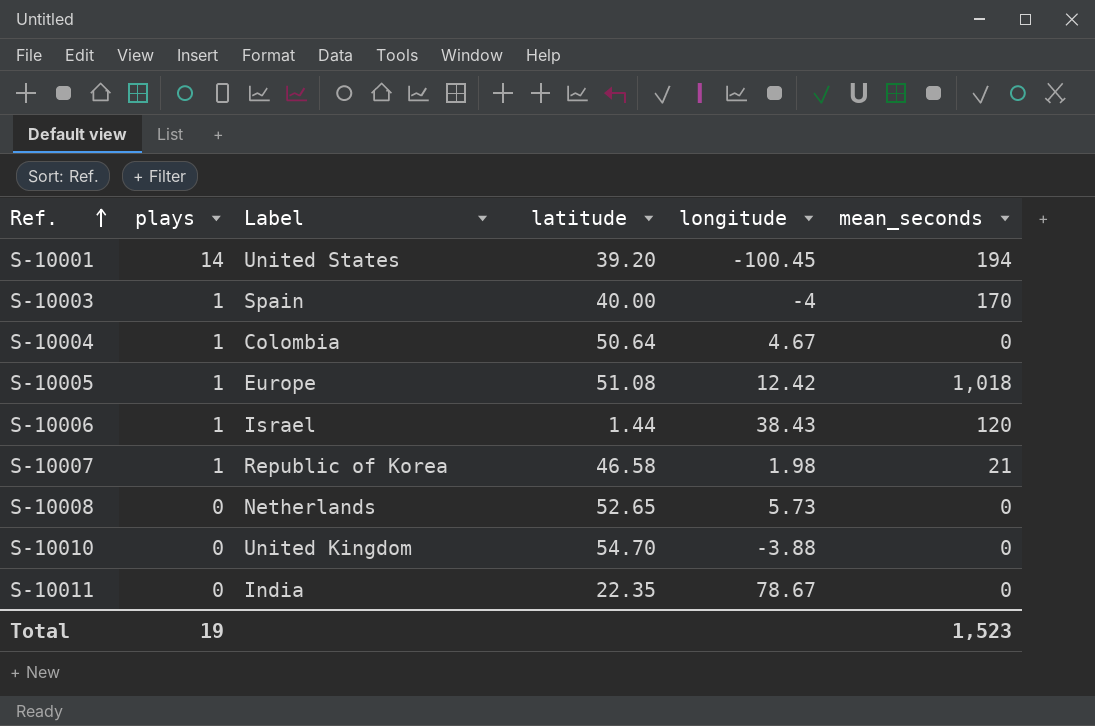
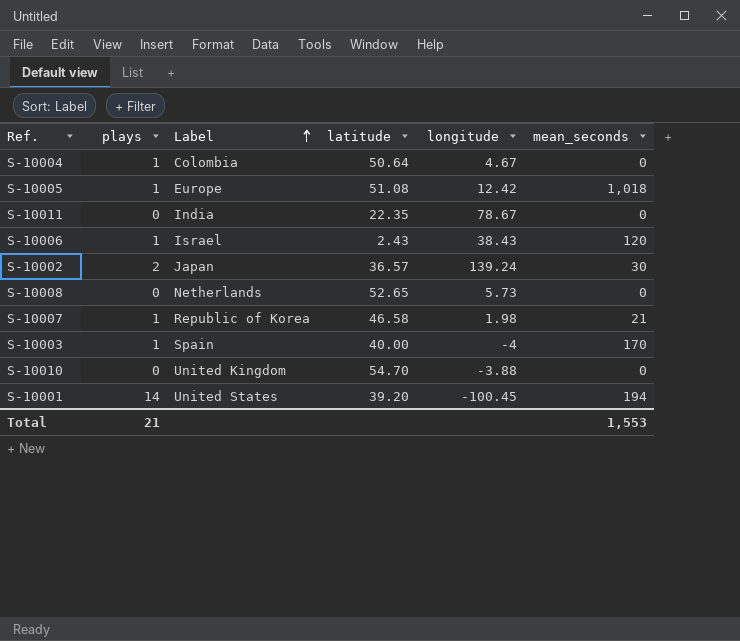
row order: Ref. ascending -> Label ascending
S-10006 | latitude: 1.44 -> 2.43
row S-10002: none -> 2 | Japan | 36.57 | 139.24 | 30
Total | plays: 19 -> 21
Total | mean_seconds: 1,523 -> 1,553

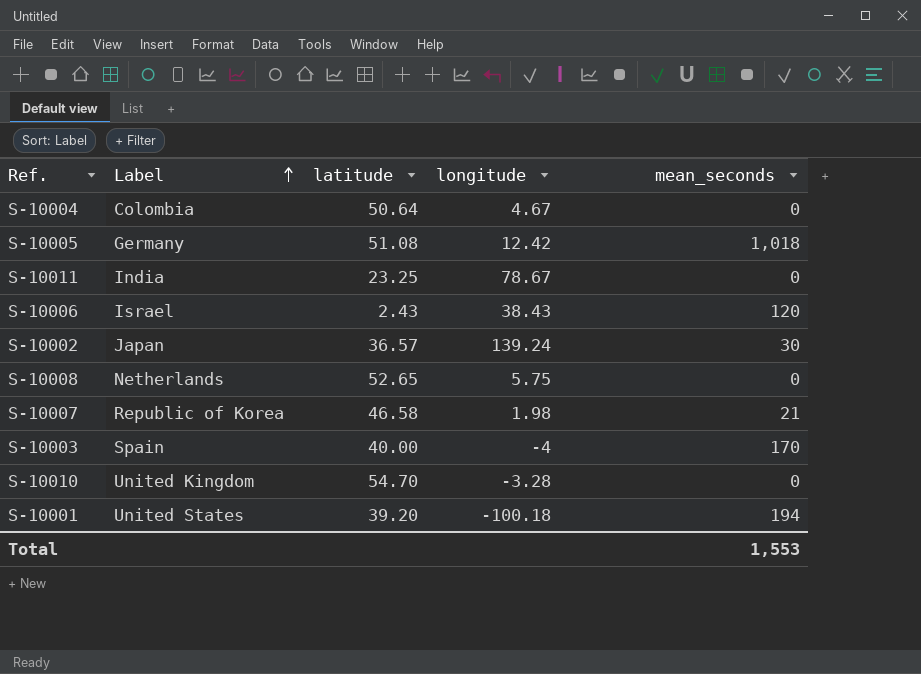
column plays | position: 2 -> none
S-10005 | Label: Europe -> Germany
S-10011 | latitude: 22.35 -> 23.25
S-10008 | longitude: 5.73 -> 5.75
S-10010 | longitude: -3.88 -> -3.28
S-10001 | longitude: -100.45 -> -100.18

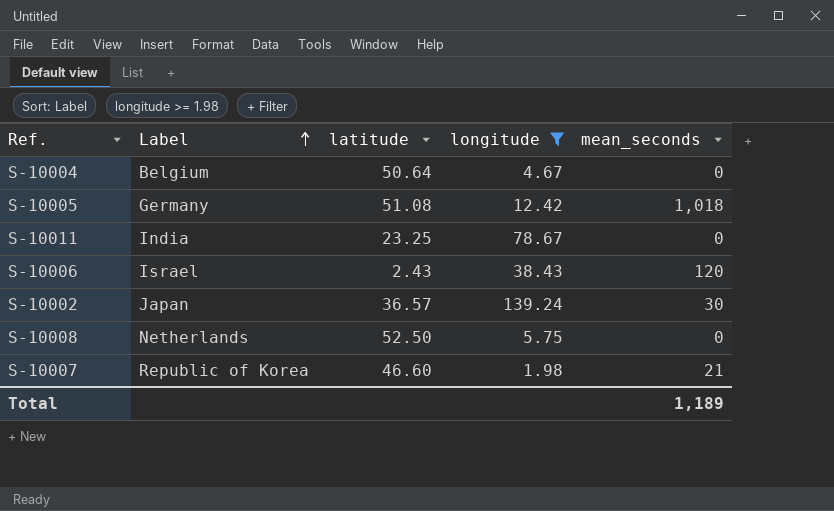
filter: none -> longitude >= 1.98
S-10004 | Label: Colombia -> Belgium
S-10008 | latitude: 52.65 -> 52.50
S-10007 | latitude: 46.58 -> 46.60
Total | mean_seconds: 1,553 -> 1,189

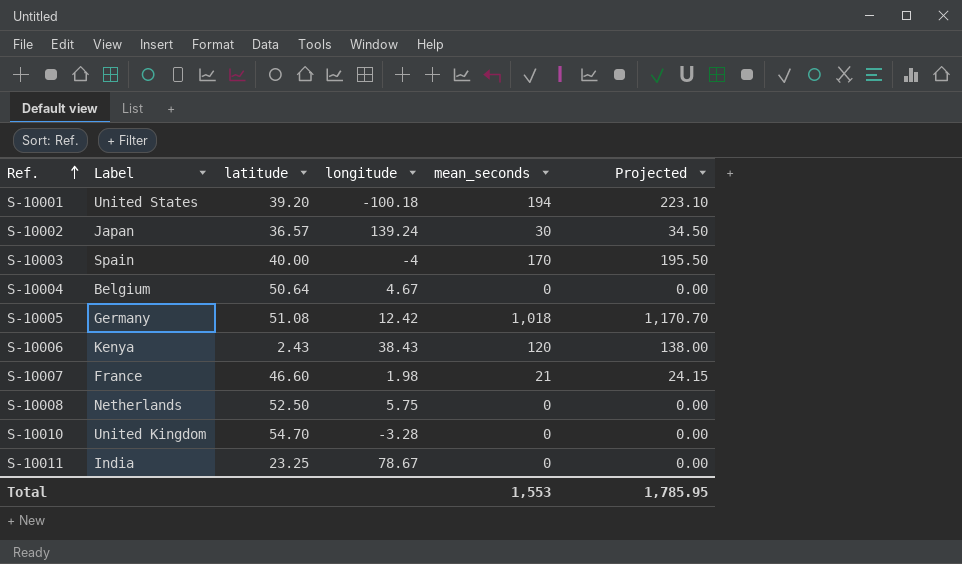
filter: longitude >= 1.98 -> none
row order: Label ascending -> Ref. ascending
column Projected | formula: none -> [mean_seconds] * 1.15
S-10006 | Label: Israel -> Kenya
S-10007 | Label: Republic of Korea -> France
Total | mean_seconds: 1,189 -> 1,553

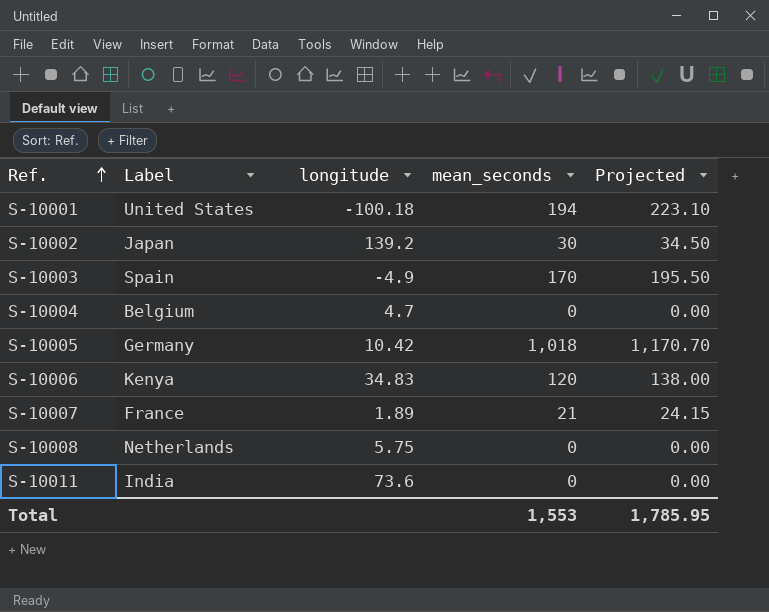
column latitude | position: 3 -> none
row S-10010: United Kingdom | 54.70 | -3.28 | 0 | 0.00 -> none
S-10002 | longitude: 139.24 -> 139.2
S-10003 | longitude: -4 -> -4.9
S-10004 | longitude: 4.67 -> 4.7
S-10005 | longitude: 12.42 -> 10.42
S-10006 | longitude: 38.43 -> 34.83
S-10007 | longitude: 1.98 -> 1.89
S-10011 | longitude: 78.67 -> 73.6

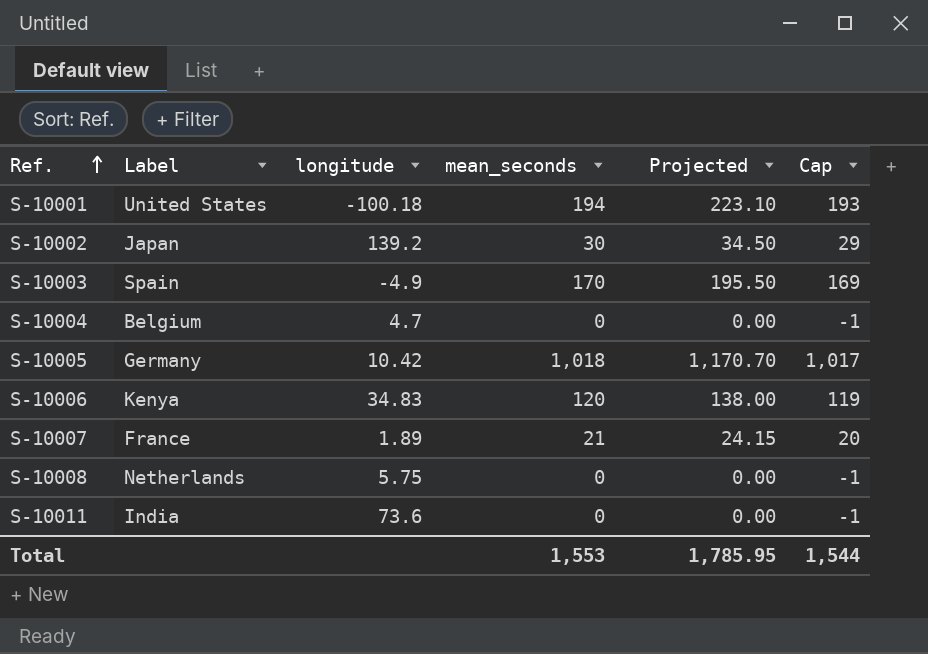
column Cap | formula: none -> [mean_seconds] - 1

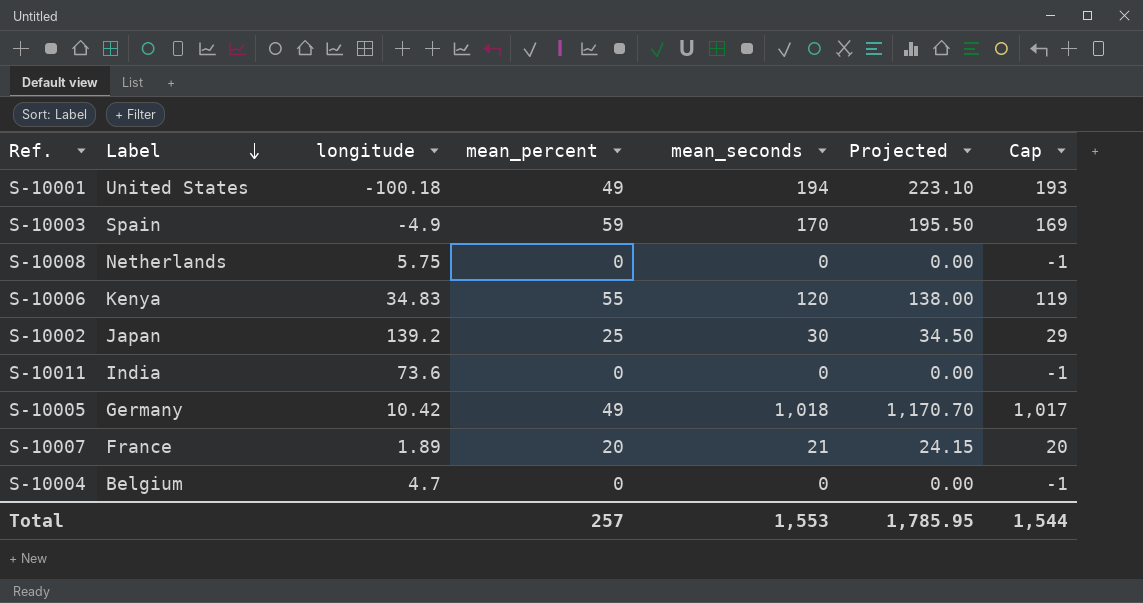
row order: Ref. ascending -> Label descending
column mean_percent | position: none -> 4

